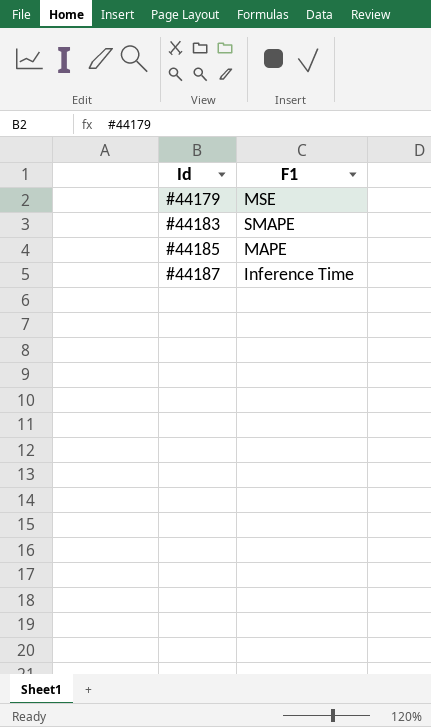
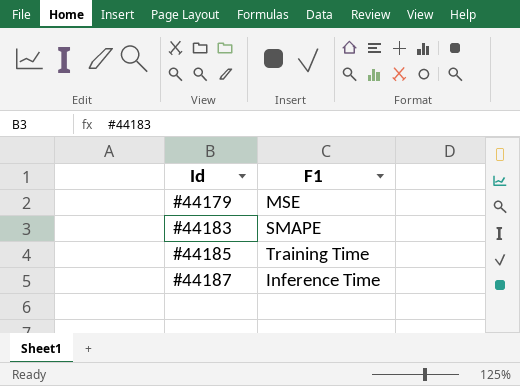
#44185 | F1: MAPE -> Training Time

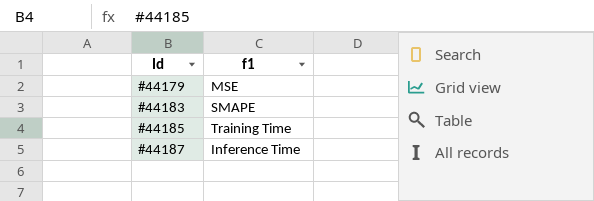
column name: F1 -> f1

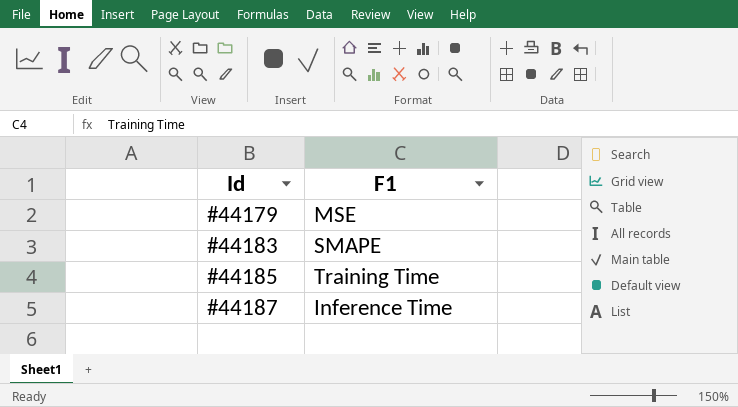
column name: f1 -> F1

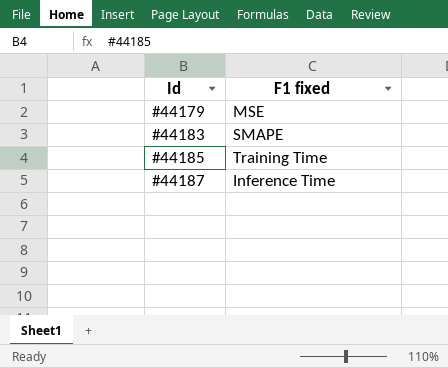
column name: F1 -> F1 fixed

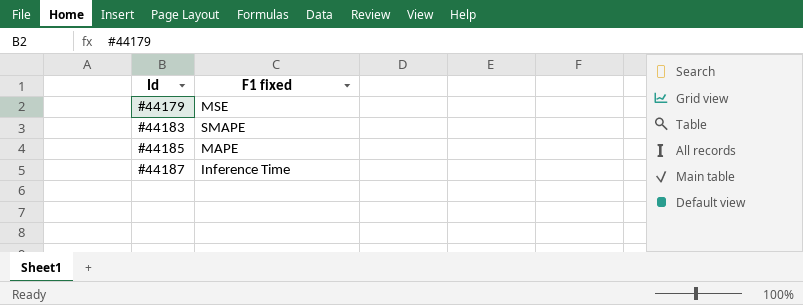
#44185 | F1 fixed: Training Time -> MAPE

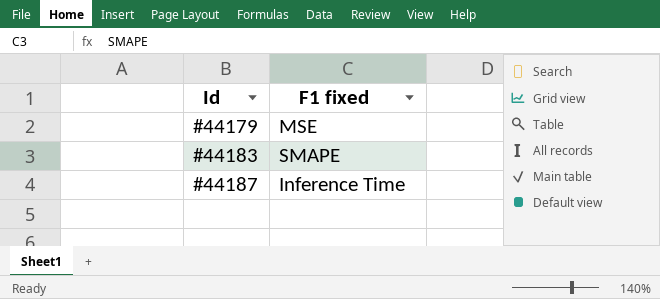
row #44185: MAPE -> none

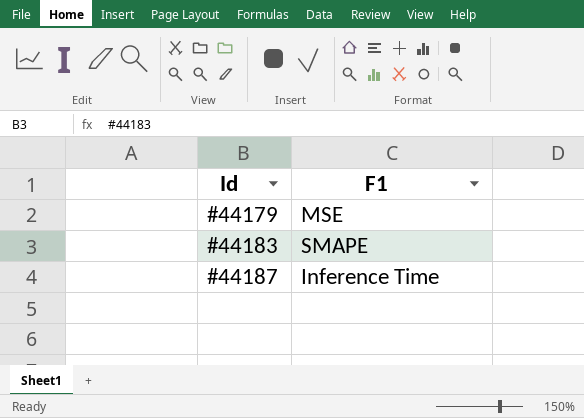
column name: F1 fixed -> F1

